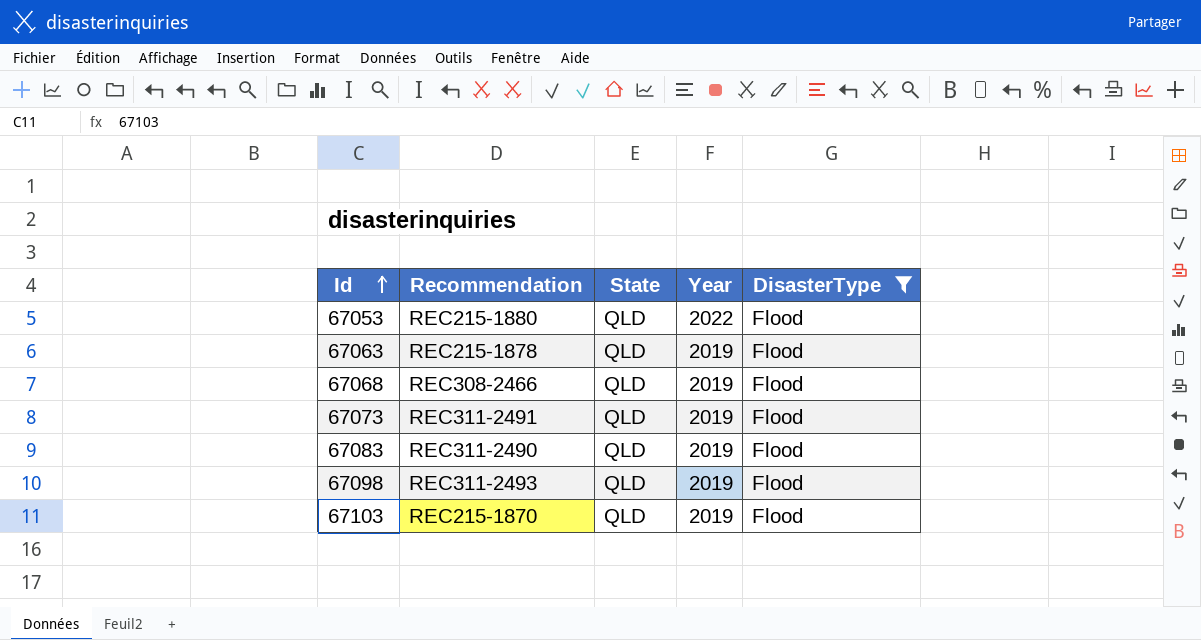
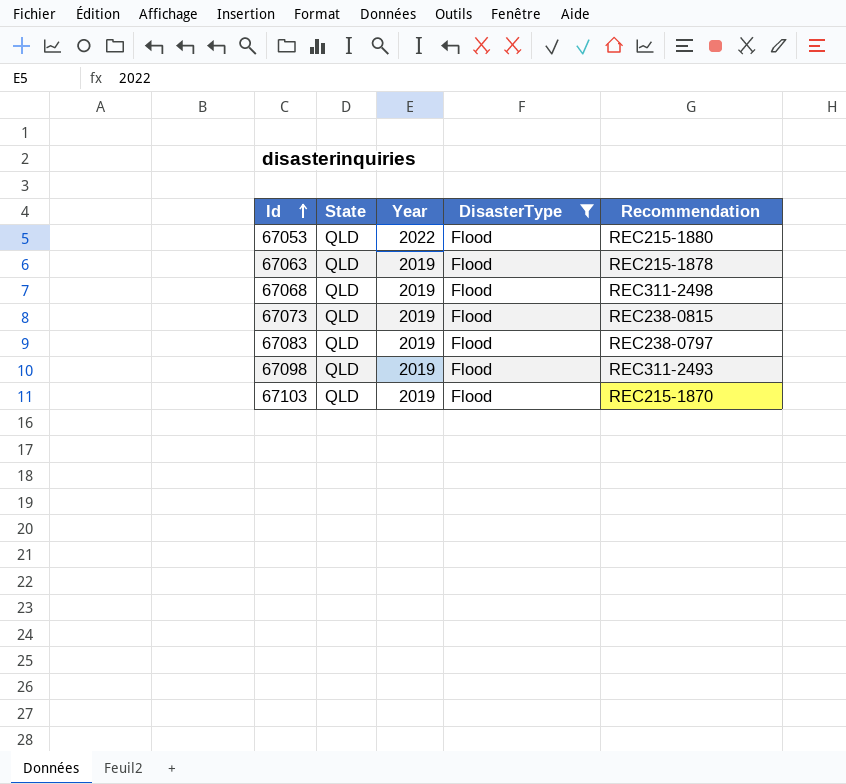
column Recommendation | position: 2 -> 5
67068 | Recommendation: REC308-2466 -> REC311-2498
67073 | Recommendation: REC311-2491 -> REC238-0815
67083 | Recommendation: REC311-2490 -> REC238-0797

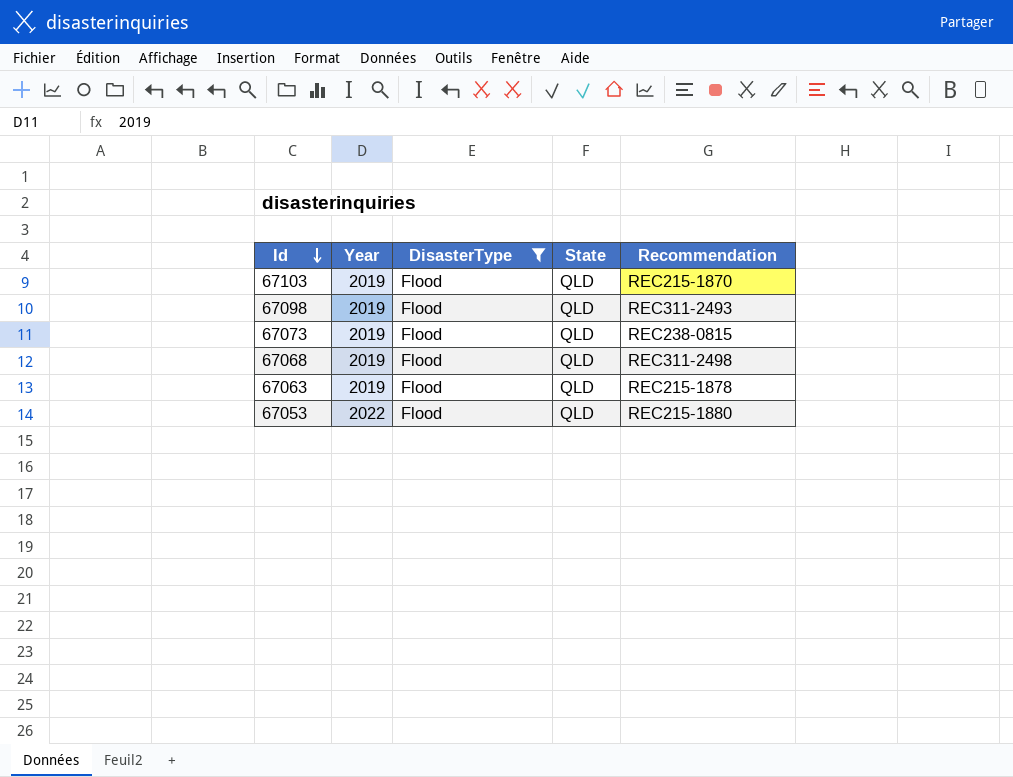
row order: Id ascending -> Id descending
column State | position: 2 -> 4
row 67083: QLD | 2019 | Flood | REC238-0797 -> none

